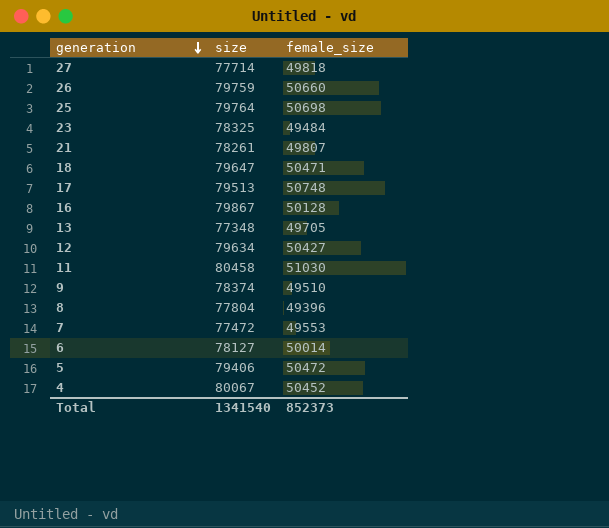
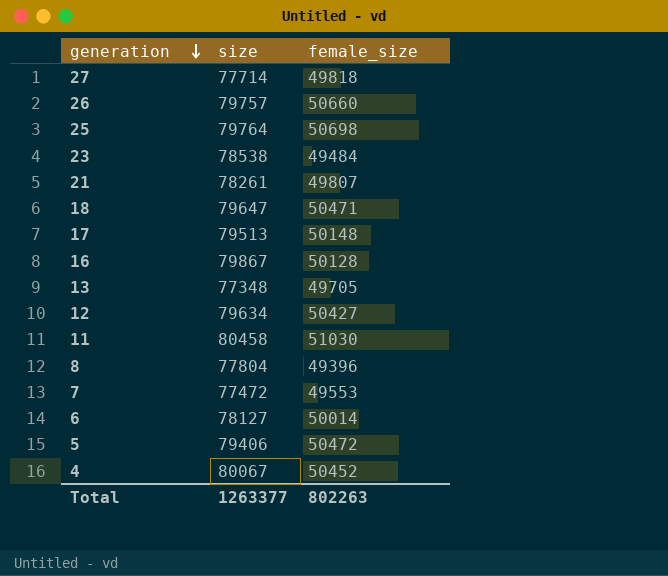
row 9: 78374 | 49510 -> none
26 | size: 79759 -> 79757
23 | size: 78325 -> 78538
17 | female_size: 50748 -> 50148
Total | size: 1341540 -> 1263377
Total | female_size: 852373 -> 802263

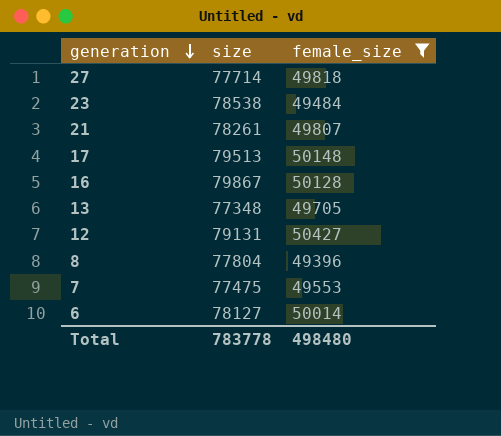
filter: none -> female_size <= 50427
12 | size: 79634 -> 79131
7 | size: 77472 -> 77475
Total | size: 1263377 -> 783778
Total | female_size: 802263 -> 498480

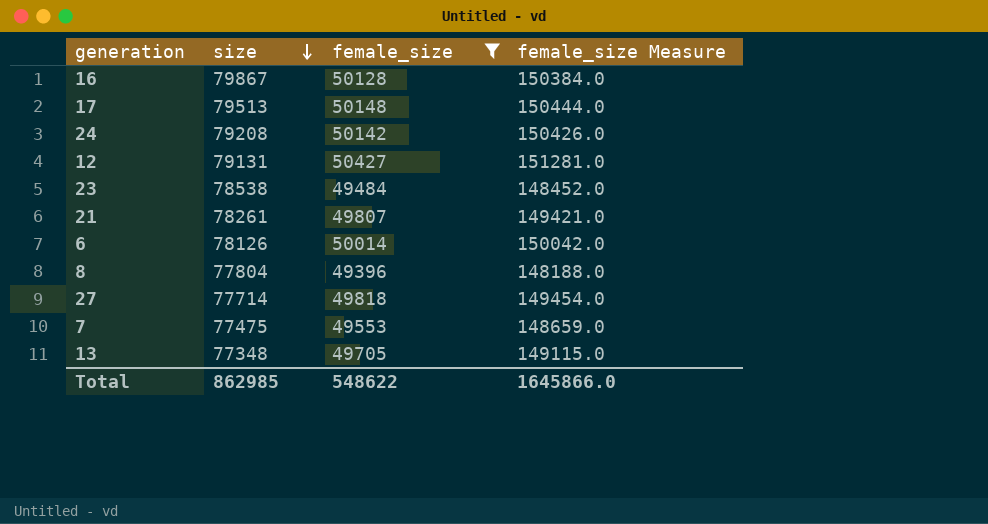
row order: generation descending -> size descending
column female_size Measure | formula: none -> [female_size] * 3
row 24: none -> 79208 | 50142 | 150426.0
6 | size: 78127 -> 78126
Total | size: 783778 -> 862985
Total | female_size: 498480 -> 548622

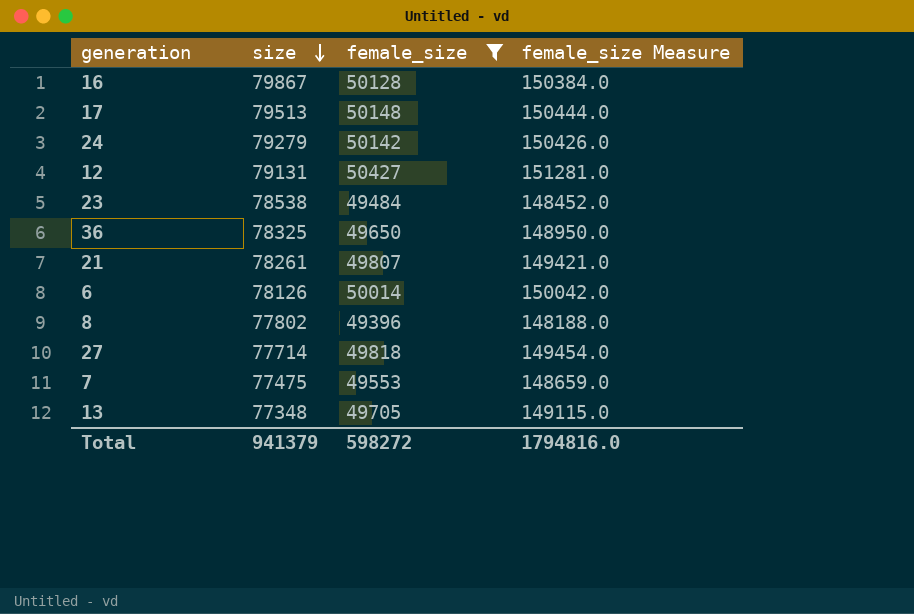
24 | size: 79208 -> 79279
row 36: none -> 78325 | 49650 | 148950.0
8 | size: 77804 -> 77802
Total | size: 862985 -> 941379
Total | female_size: 548622 -> 598272
Total | female_size Measure: 1645866.0 -> 1794816.0

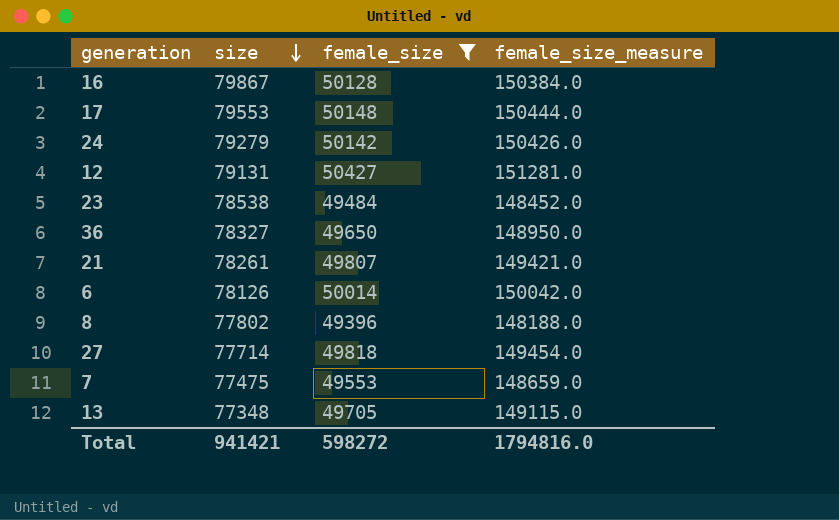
column name: female_size Measure -> female_size_measure
17 | size: 79513 -> 79553
36 | size: 78325 -> 78327
Total | size: 941379 -> 941421

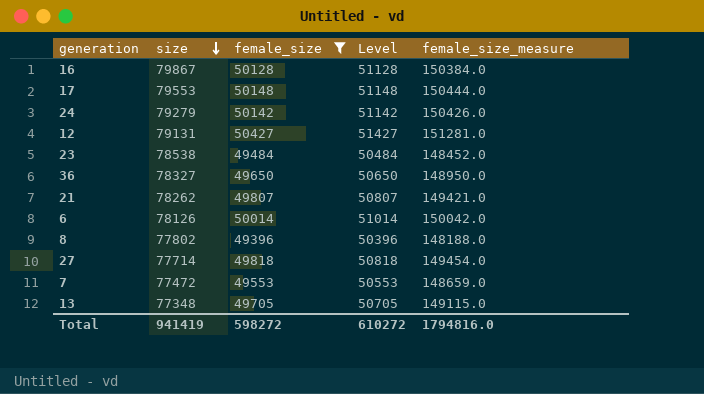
column Level | formula: none -> [female_size] + 1000
21 | size: 78261 -> 78262
7 | size: 77475 -> 77472
Total | size: 941421 -> 941419

